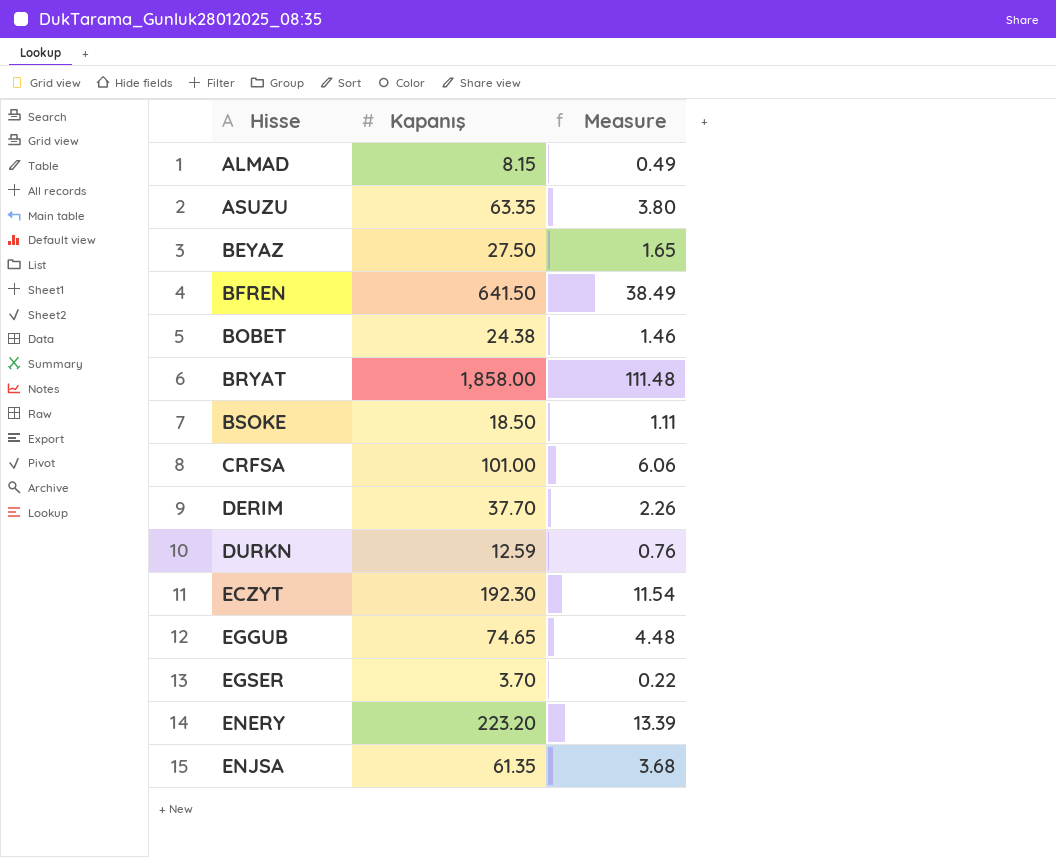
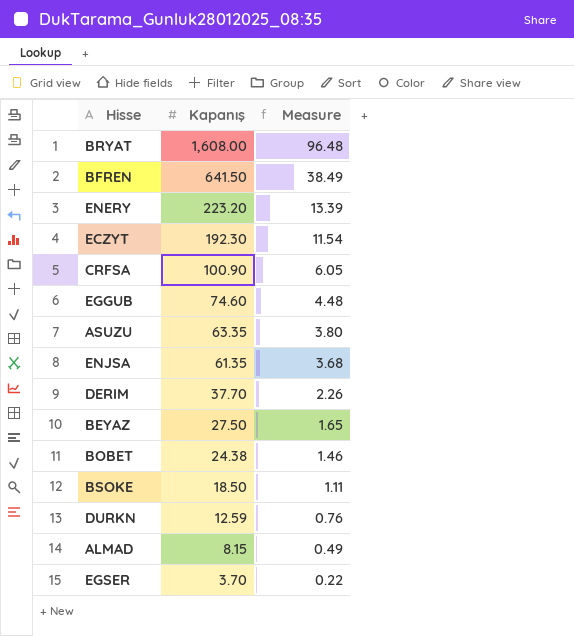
row order: Hisse ascending -> Kapanış descending
BRYAT | Kapanış: 1,858.00 -> 1,608.00
BRYAT | Measure: 111.48 -> 96.48
CRFSA | Kapanış: 101.00 -> 100.90
CRFSA | Measure: 6.06 -> 6.05
EGGUB | Kapanış: 74.65 -> 74.60

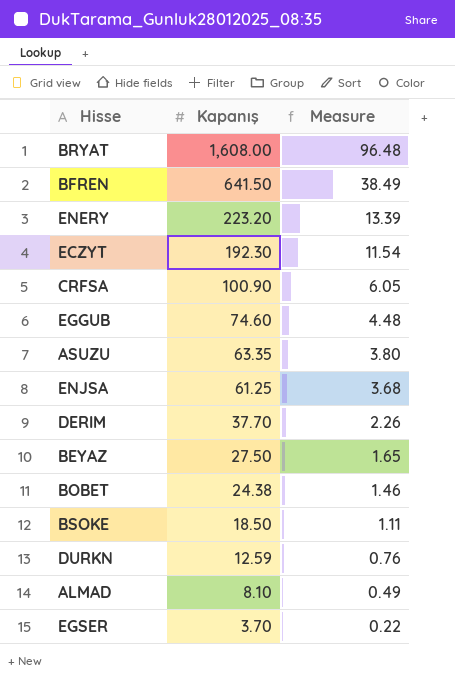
ENJSA | Kapanış: 61.35 -> 61.25
ALMAD | Kapanış: 8.15 -> 8.10

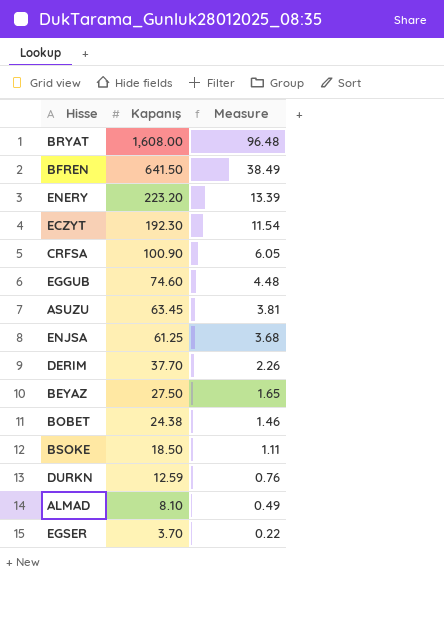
ASUZU | Kapanış: 63.35 -> 63.45
ASUZU | Measure: 3.80 -> 3.81

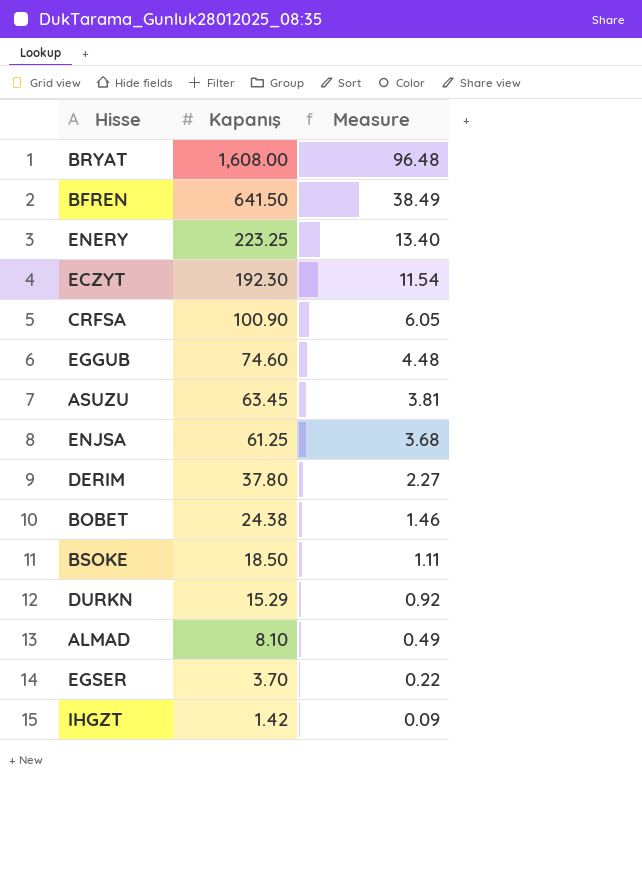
row BEYAZ: 27.50 | 1.65 -> none
ENERY | Kapanış: 223.20 -> 223.25
ENERY | Measure: 13.39 -> 13.40
DERIM | Kapanış: 37.70 -> 37.80
DERIM | Measure: 2.26 -> 2.27
DURKN | Kapanış: 12.59 -> 15.29
DURKN | Measure: 0.76 -> 0.92
row IHGZT: none -> 1.42 | 0.09

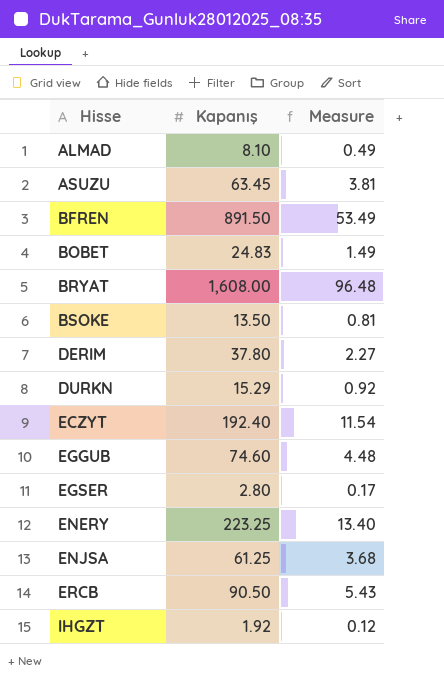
row order: Kapanış descending -> Hisse ascending
row CRFSA: 100.90 | 6.05 -> none
BFREN | Kapanış: 641.50 -> 891.50
BFREN | Measure: 38.49 -> 53.49
BOBET | Kapanış: 24.38 -> 24.83
BOBET | Measure: 1.46 -> 1.49
BSOKE | Kapanış: 18.50 -> 13.50
BSOKE | Measure: 1.11 -> 0.81
ECZYT | Kapanış: 192.30 -> 192.40
EGSER | Kapanış: 3.70 -> 2.80
EGSER | Measure: 0.22 -> 0.17
row ERCB: none -> 90.50 | 5.43
IHGZT | Kapanış: 1.42 -> 1.92
IHGZT | Measure: 0.09 -> 0.12

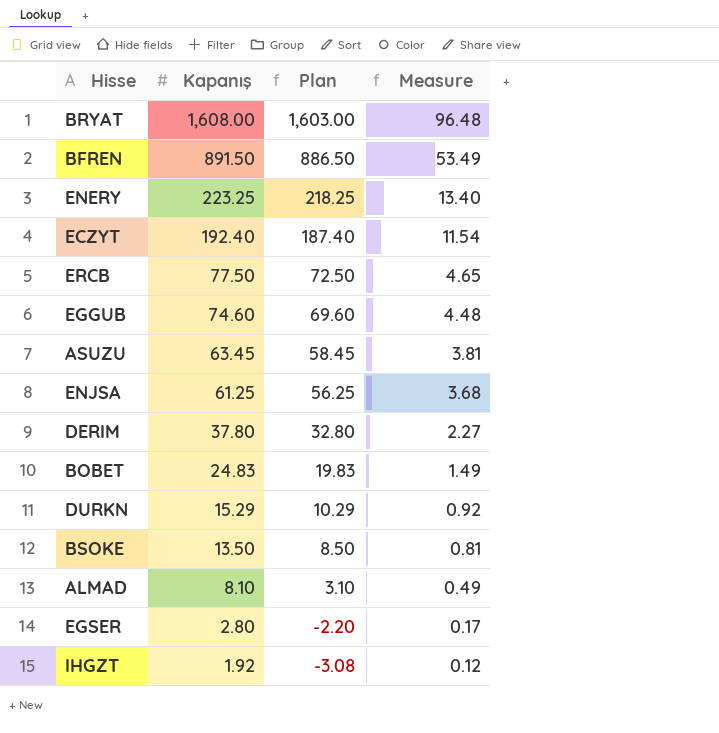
row order: Hisse ascending -> Kapanış descending
column Plan | formula: none -> [Kapanış] - 5
ERCB | Kapanış: 90.50 -> 77.50
ERCB | Measure: 5.43 -> 4.65

